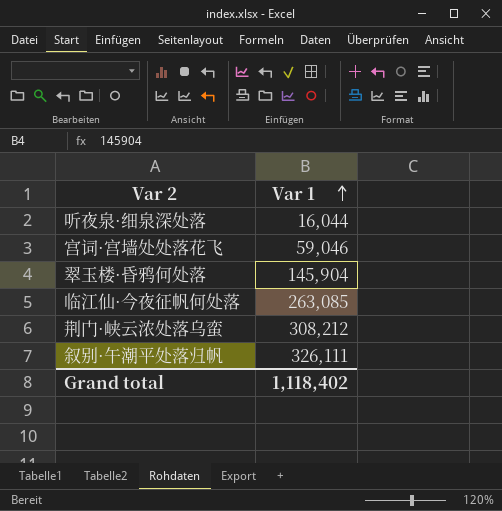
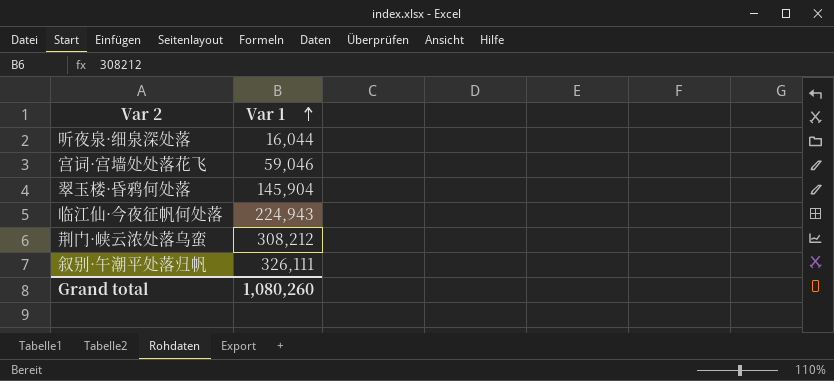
临江仙·今夜征帆何处落 | Var 1: 263,085 -> 224,943
Grand total | Var 1: 1,118,402 -> 1,080,260

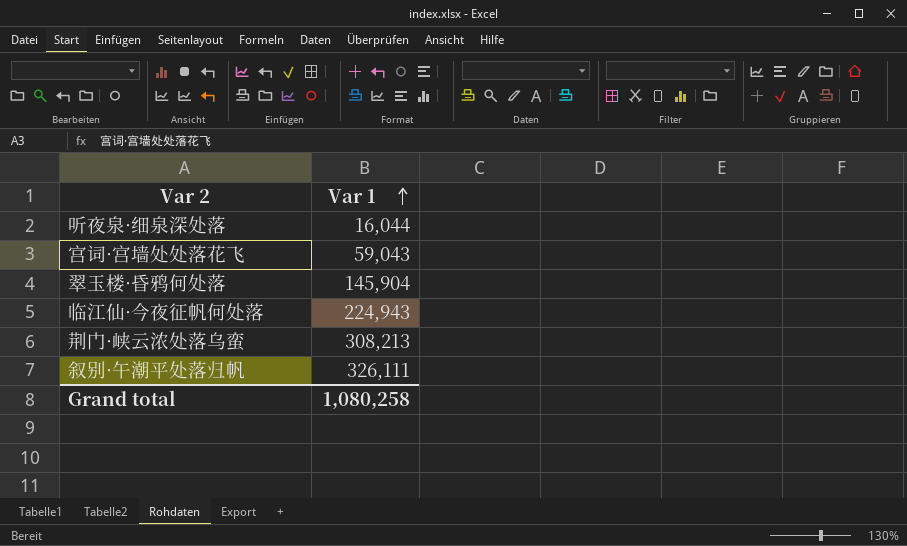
宫词·宫墙处处落花飞 | Var 1: 59,046 -> 59,043
荆门·峡云浓处落乌蛮 | Var 1: 308,212 -> 308,213
Grand total | Var 1: 1,080,260 -> 1,080,258

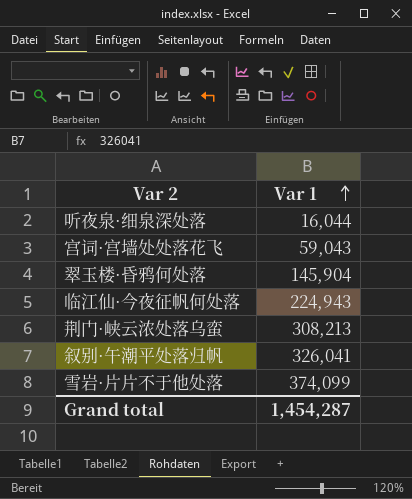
叙别·午潮平处落归帆 | Var 1: 326,111 -> 326,041
row 雪岩·片片不于他处落: none -> 374,099
Grand total | Var 1: 1,080,258 -> 1,454,287

